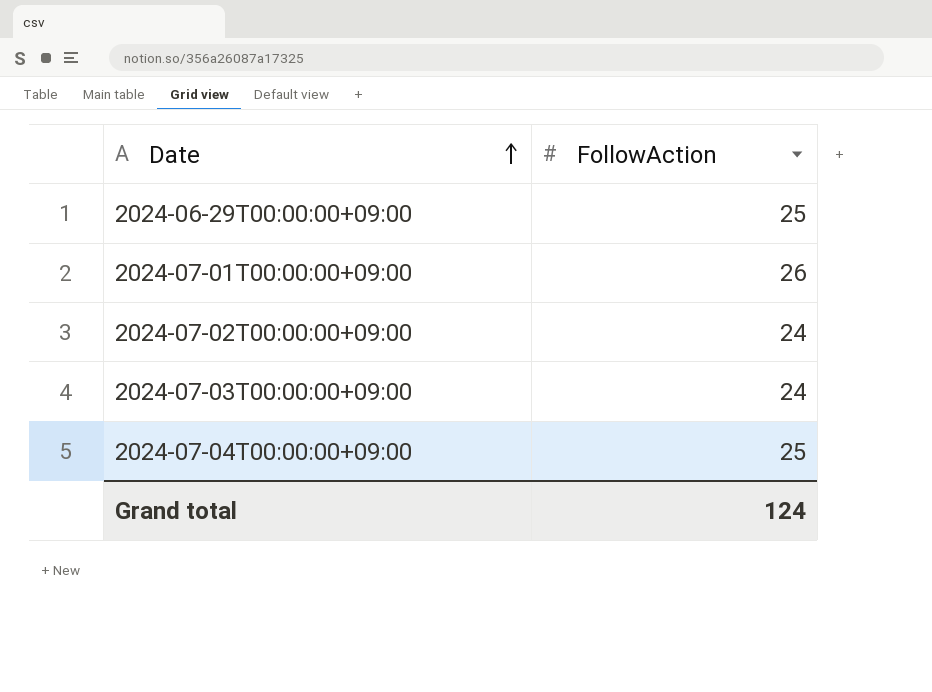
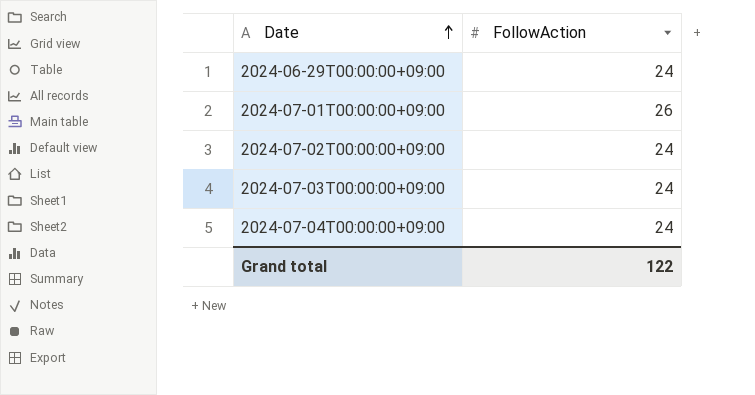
2024-06-29T00:00:00+09:00 | FollowAction: 25 -> 24
2024-07-04T00:00:00+09:00 | FollowAction: 25 -> 24
Grand total | FollowAction: 124 -> 122

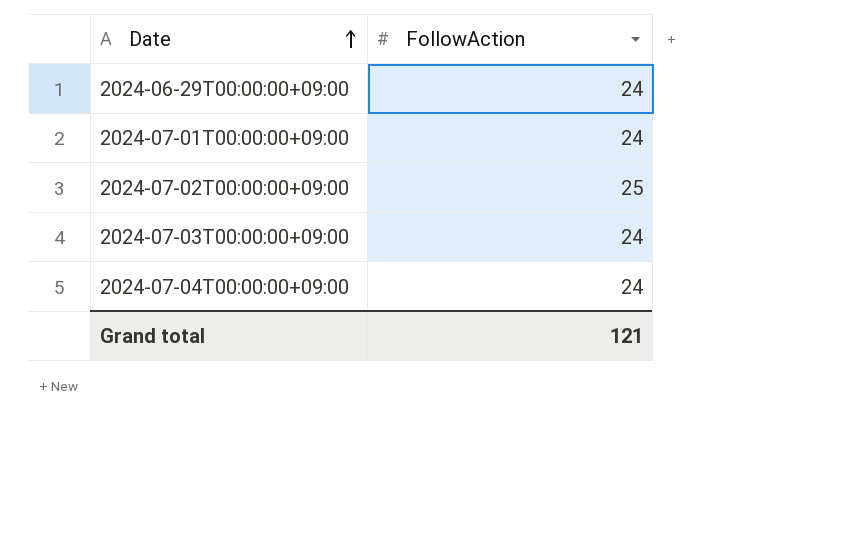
2024-07-01T00:00:00+09:00 | FollowAction: 26 -> 24
2024-07-02T00:00:00+09:00 | FollowAction: 24 -> 25
Grand total | FollowAction: 122 -> 121

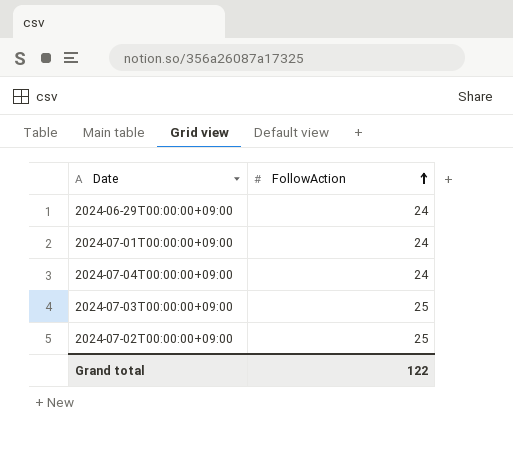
row order: Date ascending -> FollowAction ascending
2024-07-03T00:00:00+09:00 | FollowAction: 24 -> 25
Grand total | FollowAction: 121 -> 122

